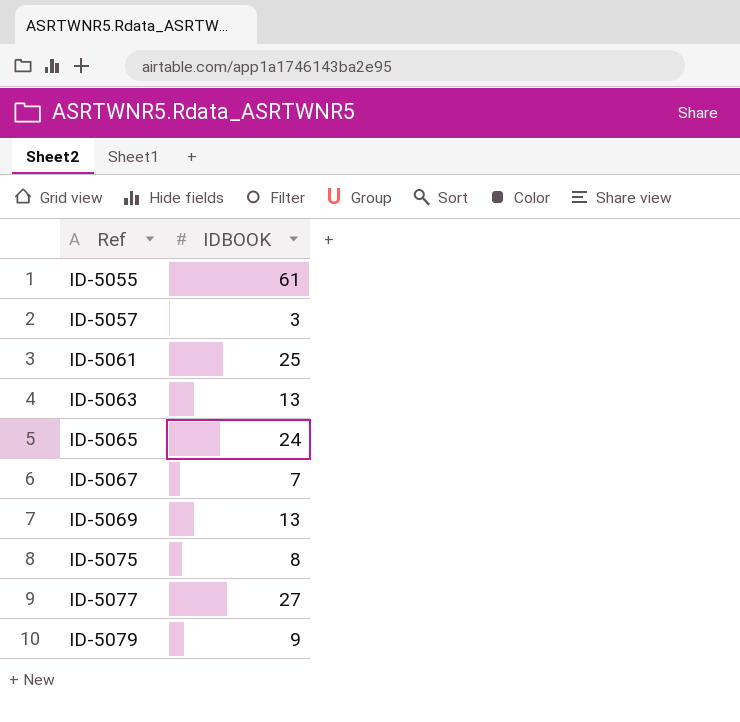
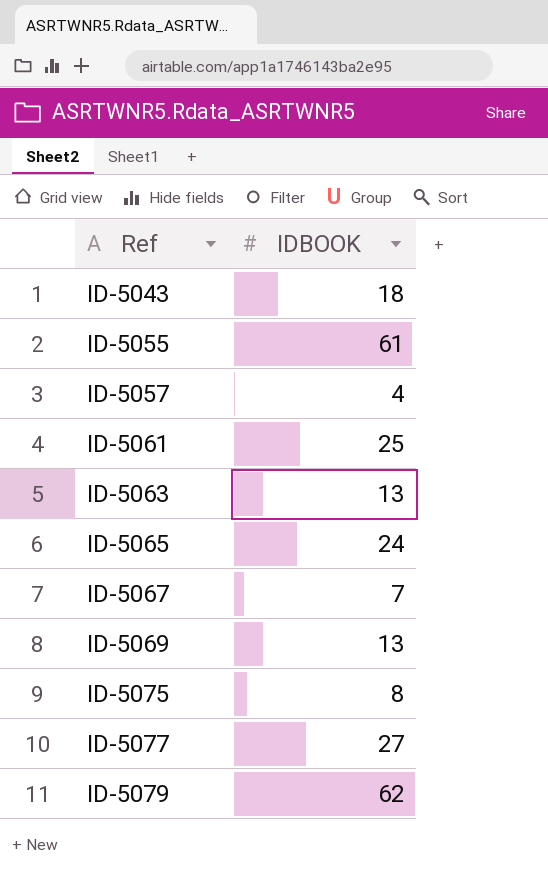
row ID-5043: none -> 18
ID-5057 | IDBOOK: 3 -> 4
ID-5079 | IDBOOK: 9 -> 62

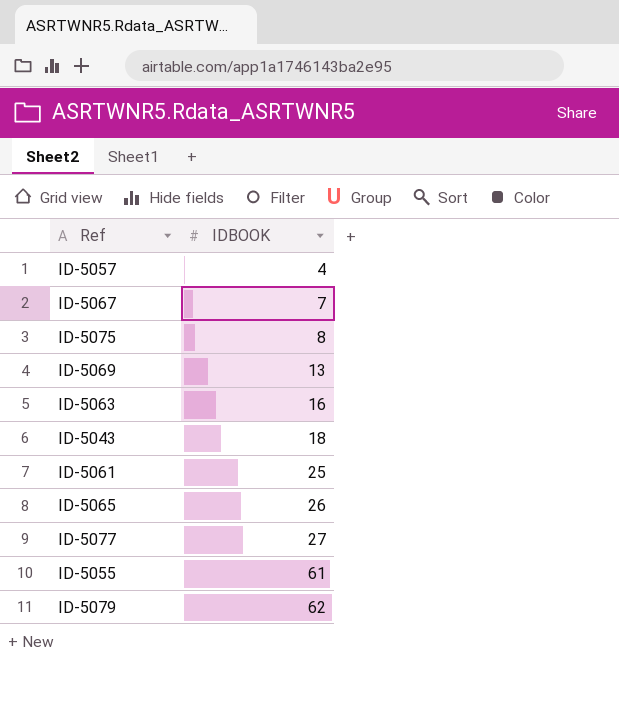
row order: Ref ascending -> IDBOOK ascending
ID-5063 | IDBOOK: 13 -> 16
ID-5065 | IDBOOK: 24 -> 26

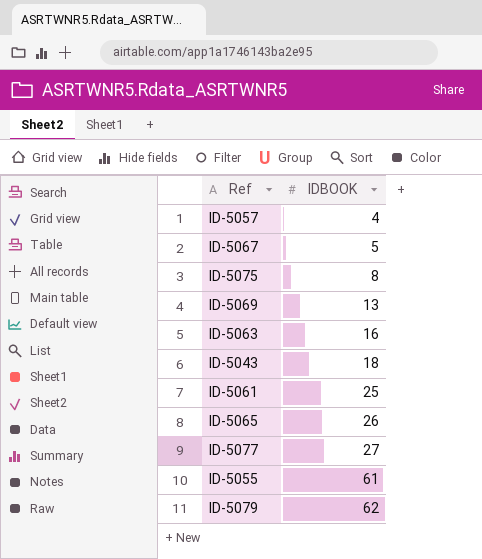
ID-5067 | IDBOOK: 7 -> 5

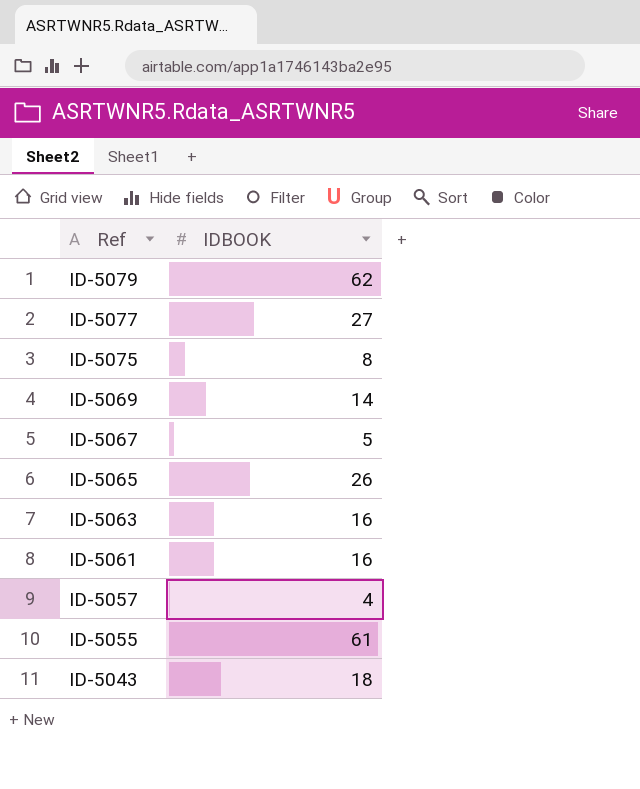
row order: IDBOOK ascending -> Ref descending
ID-5069 | IDBOOK: 13 -> 14
ID-5061 | IDBOOK: 25 -> 16

